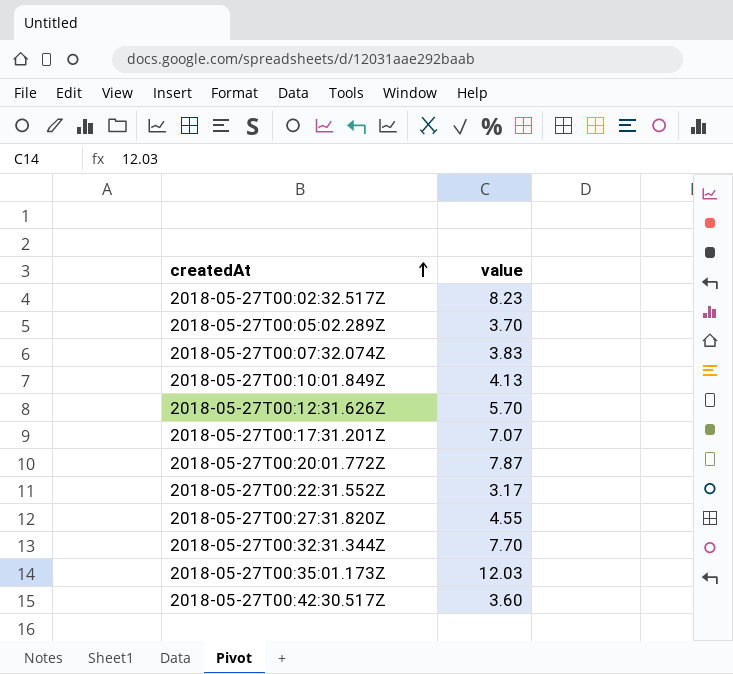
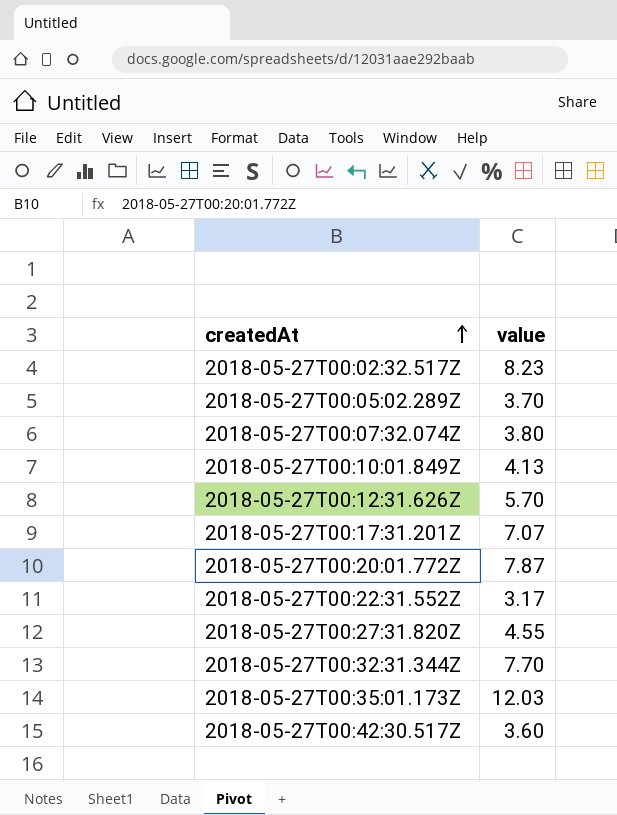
2018-05-27T00:07:32.074Z | value: 3.83 -> 3.80

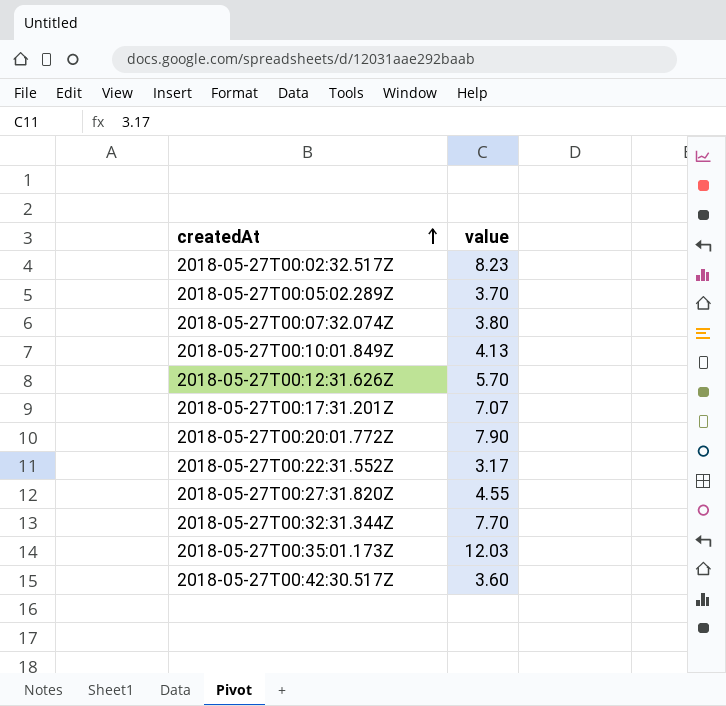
2018-05-27T00:20:01.772Z | value: 7.87 -> 7.90

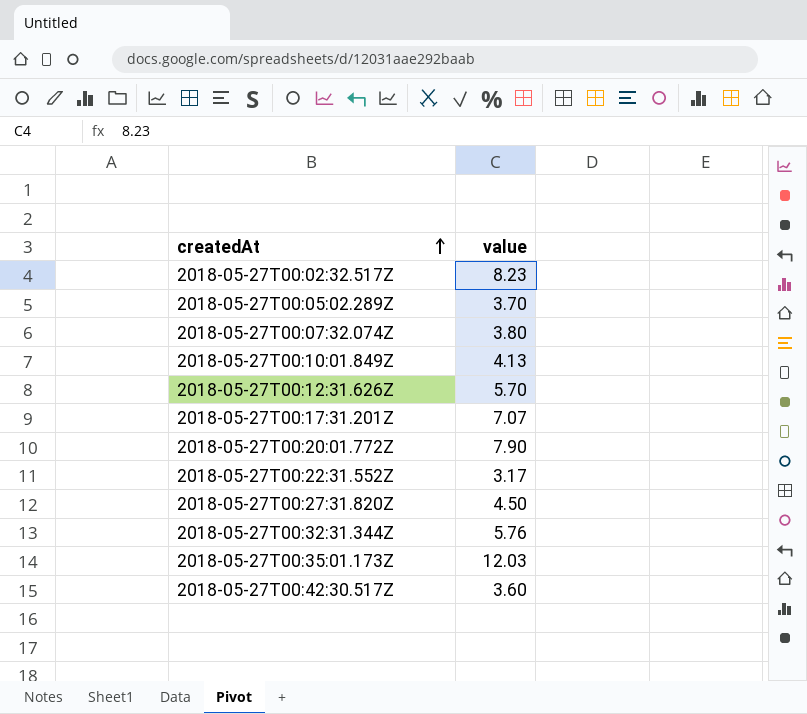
2018-05-27T00:27:31.820Z | value: 4.55 -> 4.50
2018-05-27T00:32:31.344Z | value: 7.70 -> 5.76

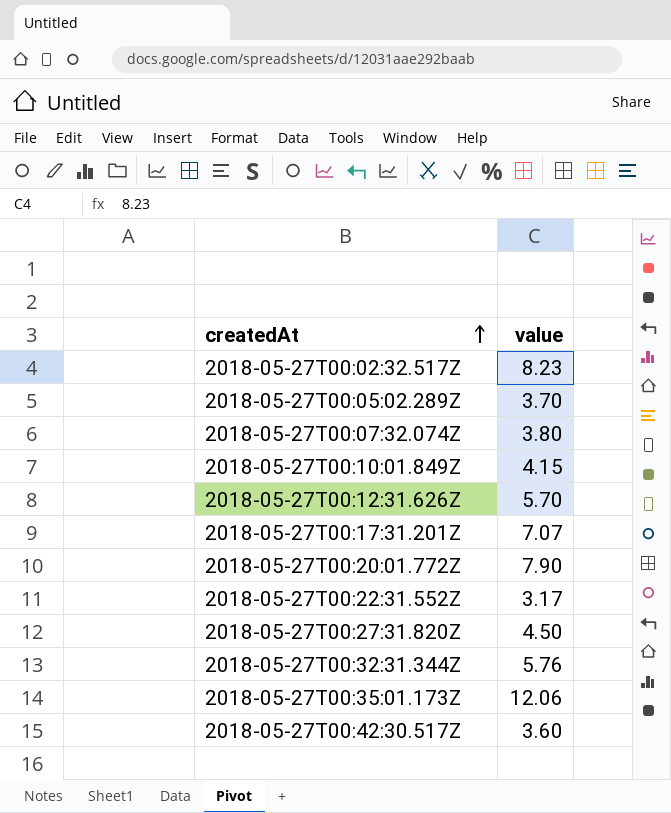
2018-05-27T00:10:01.849Z | value: 4.13 -> 4.15
2018-05-27T00:35:01.173Z | value: 12.03 -> 12.06

